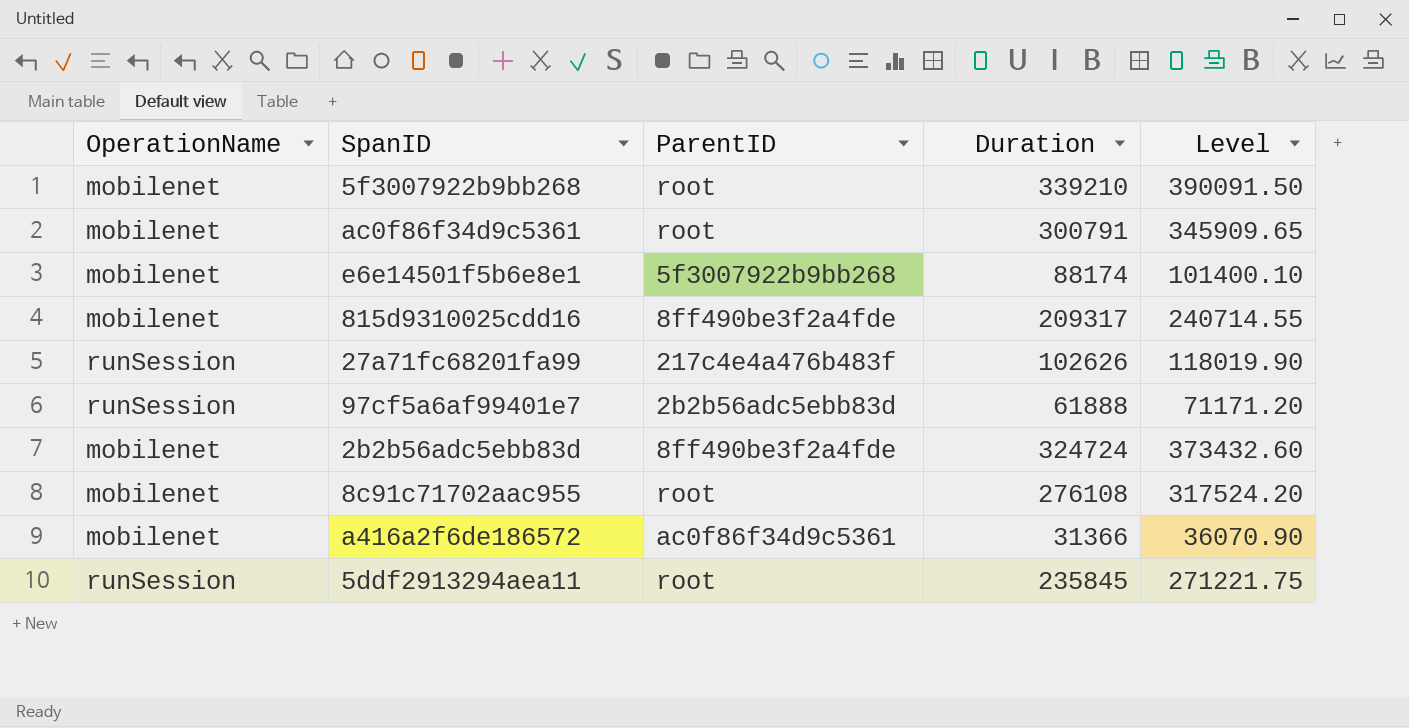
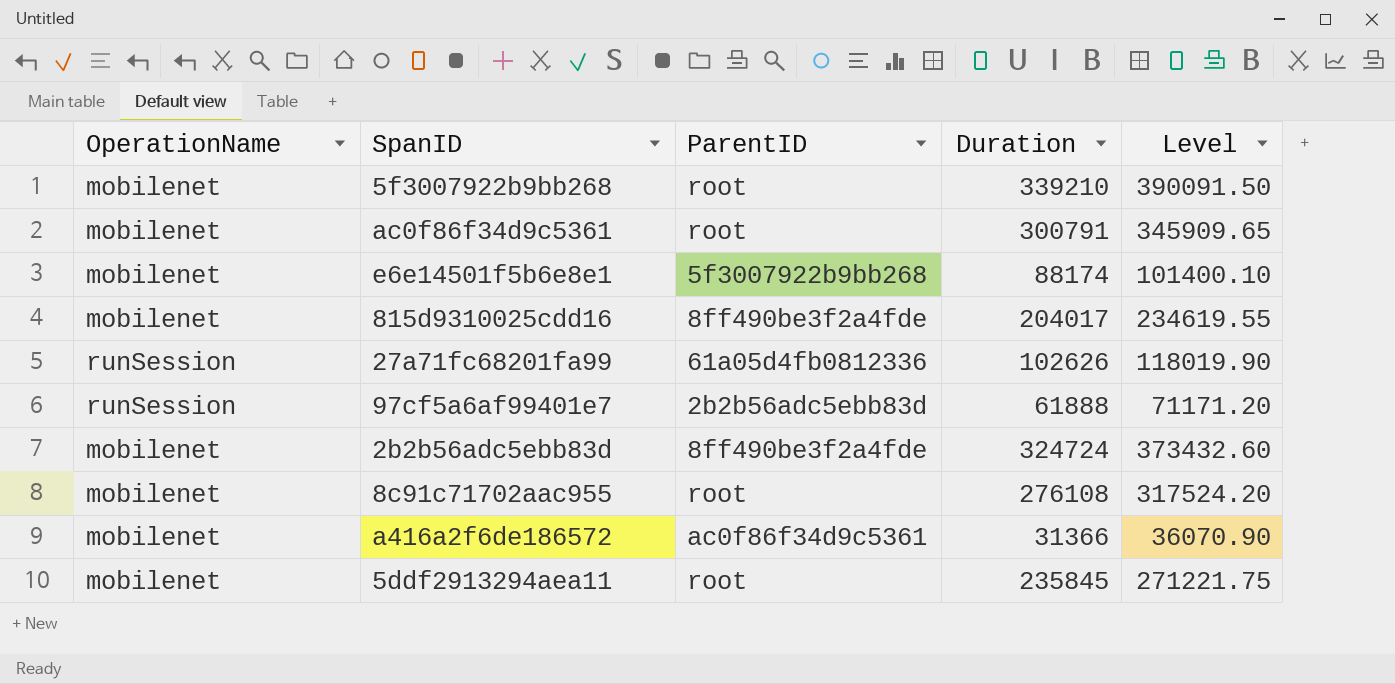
815d9310025cdd16 | Duration: 209317 -> 204017
815d9310025cdd16 | Level: 240714.55 -> 234619.55
27a71fc68201fa99 | ParentID: 217c4e4a476b483f -> 61a05d4fb0812336
5ddf2913294aea11 | OperationName: runSession -> mobilenet

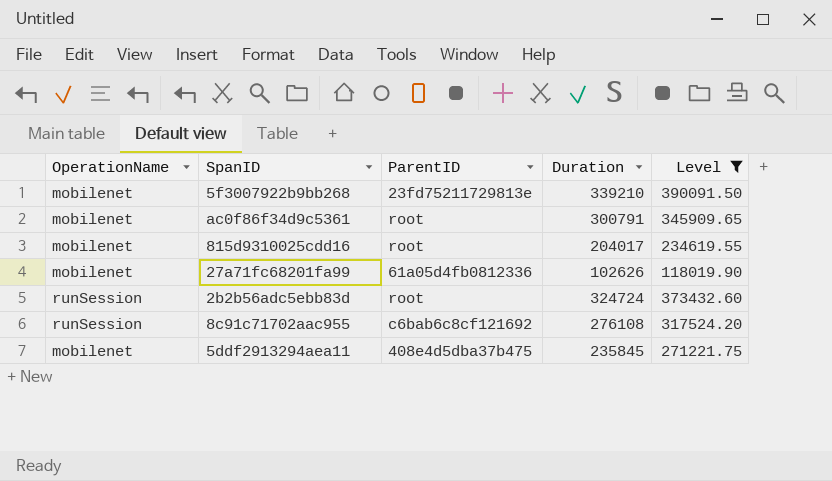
filter: none -> Level >= 118019.90
5f3007922b9bb268 | ParentID: root -> 23fd75211729813e
815d9310025cdd16 | ParentID: 8ff490be3f2a4fde -> root
27a71fc68201fa99 | OperationName: runSession -> mobilenet
2b2b56adc5ebb83d | OperationName: mobilenet -> runSession
2b2b56adc5ebb83d | ParentID: 8ff490be3f2a4fde -> root
8c91c71702aac955 | OperationName: mobilenet -> runSession
8c91c71702aac955 | ParentID: root -> c6bab6c8cf121692
5ddf2913294aea11 | ParentID: root -> 408e4d5dba37b475

